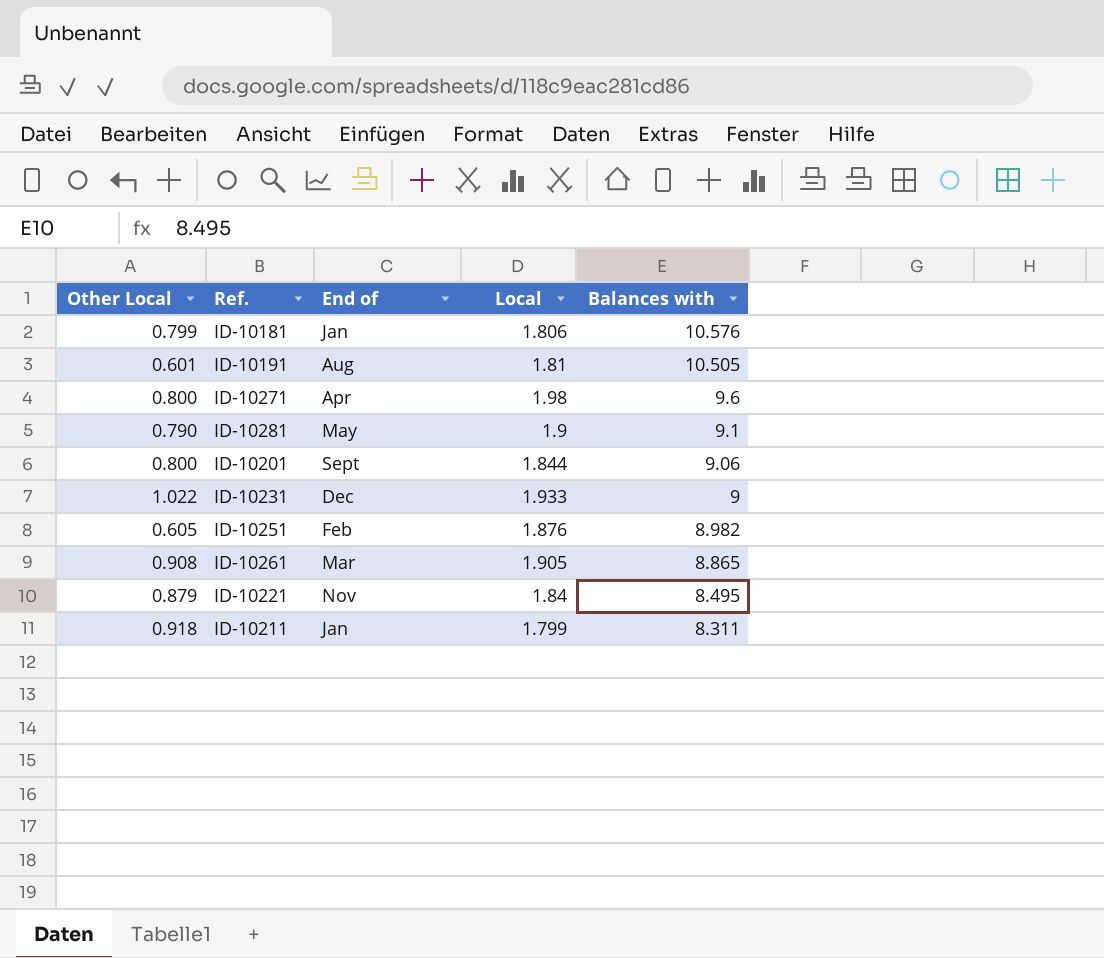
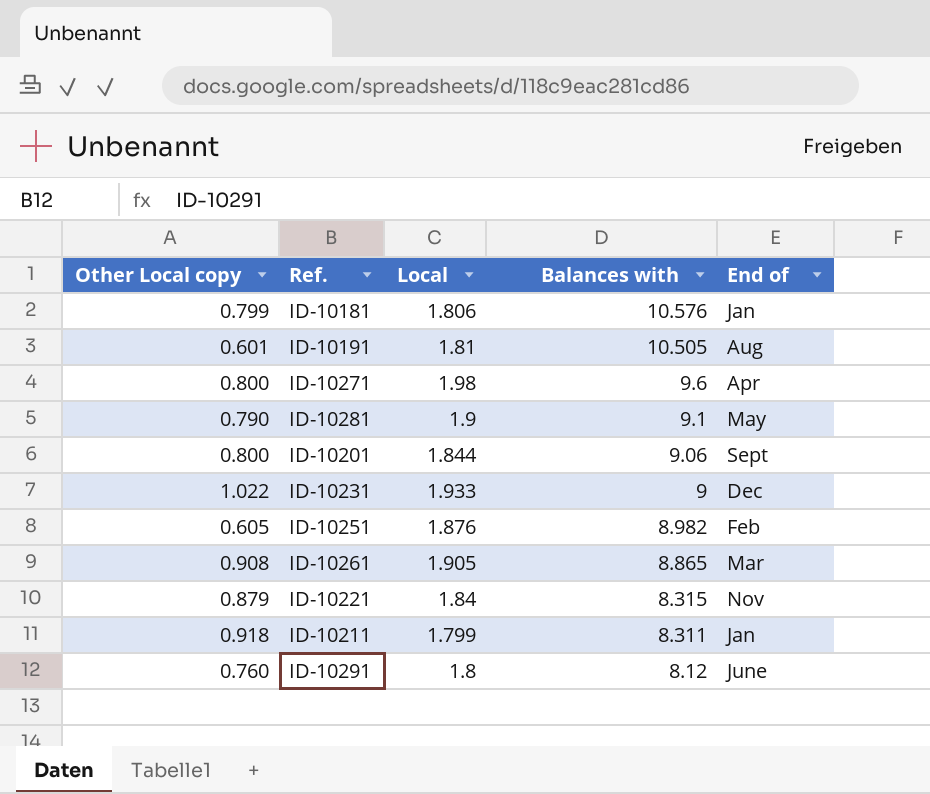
column name: Other Local -> Other Local copy
column End of | position: 3 -> 5
ID-10221 | Balances with: 8.495 -> 8.315
row ID-10291: none -> 0.760 | 1.8 | 8.12 | June

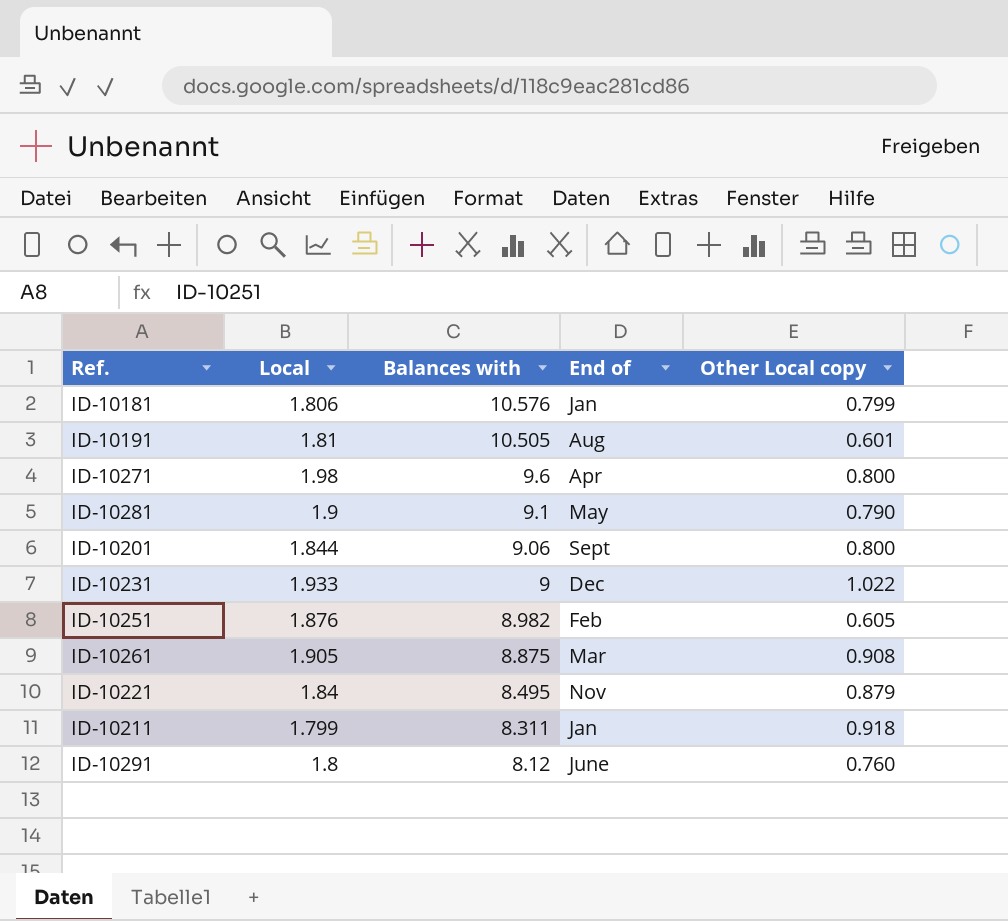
column Other Local copy | position: 1 -> 5
ID-10261 | Balances with: 8.865 -> 8.875
ID-10221 | Balances with: 8.315 -> 8.495

